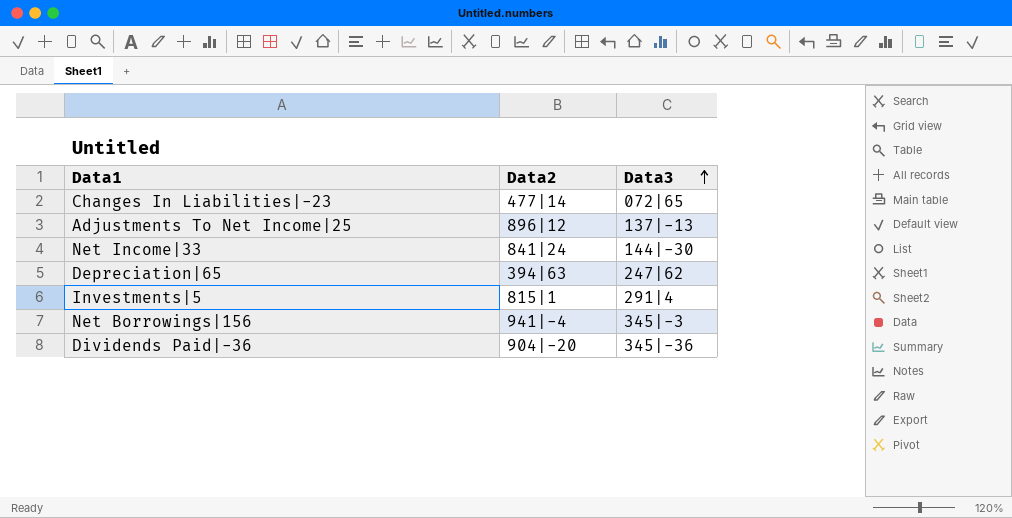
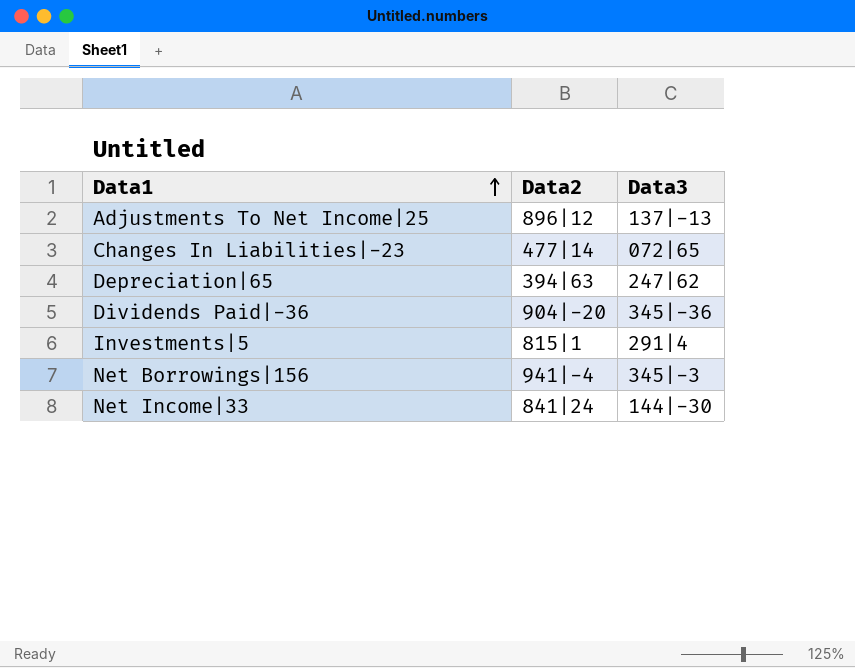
row order: Data3 ascending -> Data1 ascending

